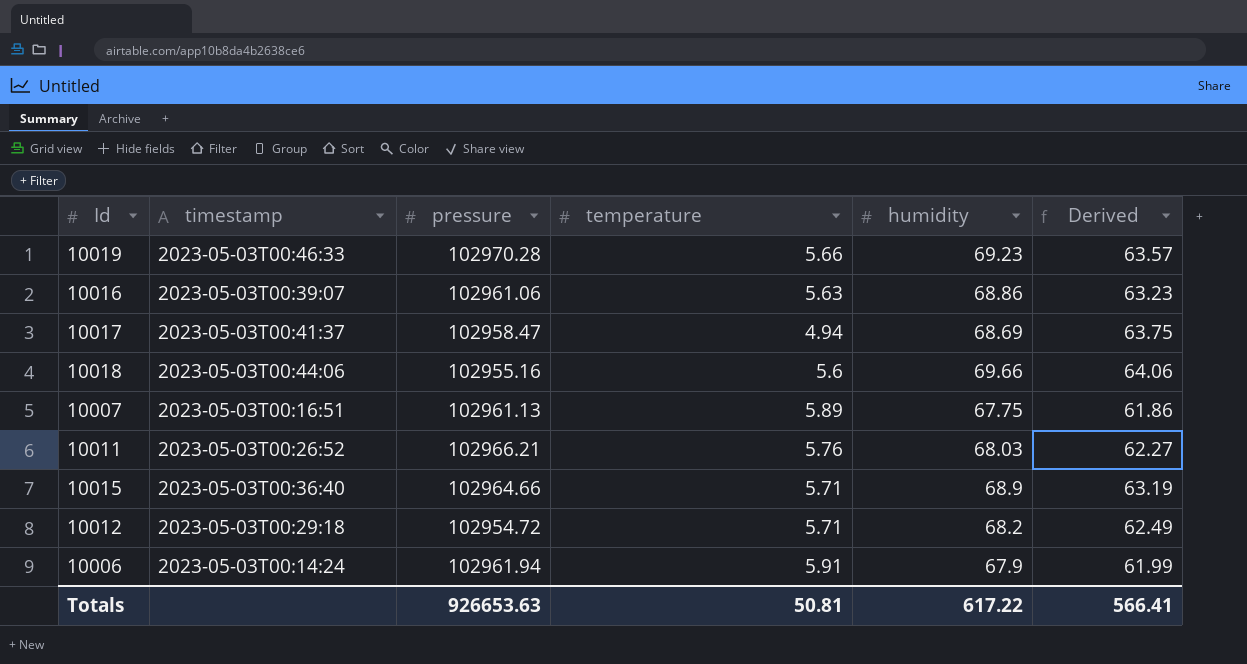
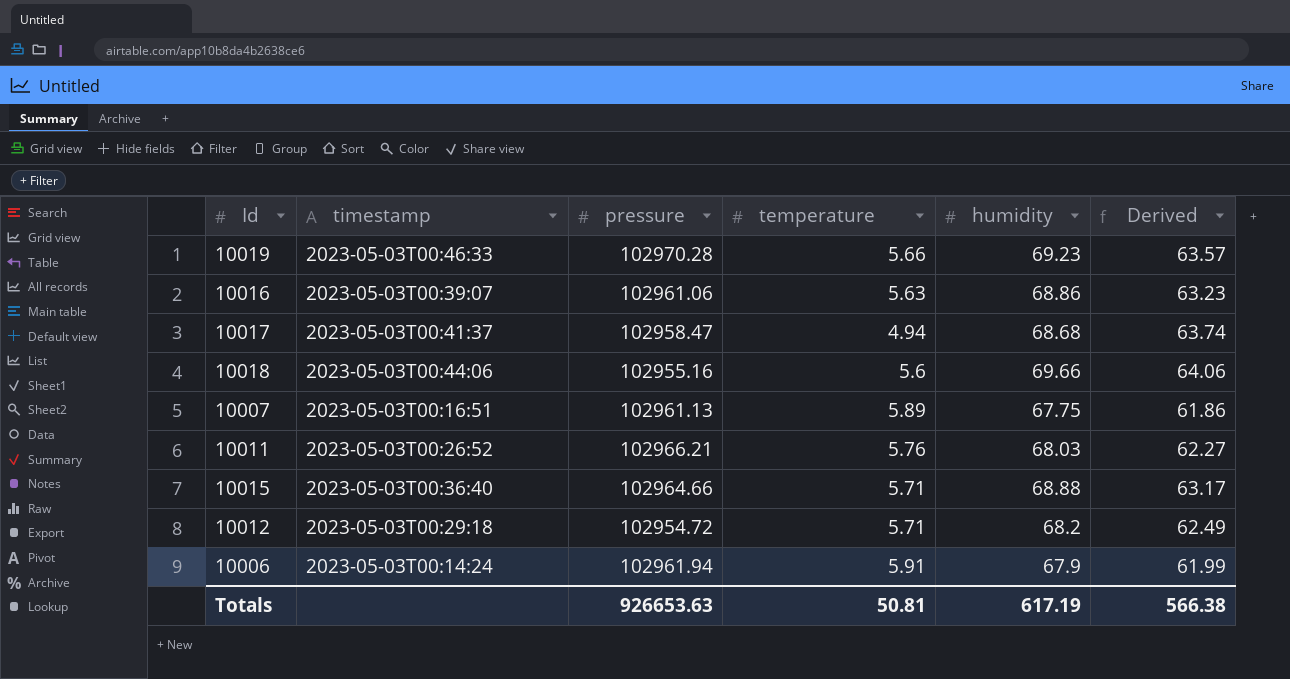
10017 | humidity: 68.69 -> 68.68
10017 | Derived: 63.75 -> 63.74
10015 | humidity: 68.9 -> 68.88
10015 | Derived: 63.19 -> 63.17
Totals | humidity: 617.22 -> 617.19
Totals | Derived: 566.41 -> 566.38

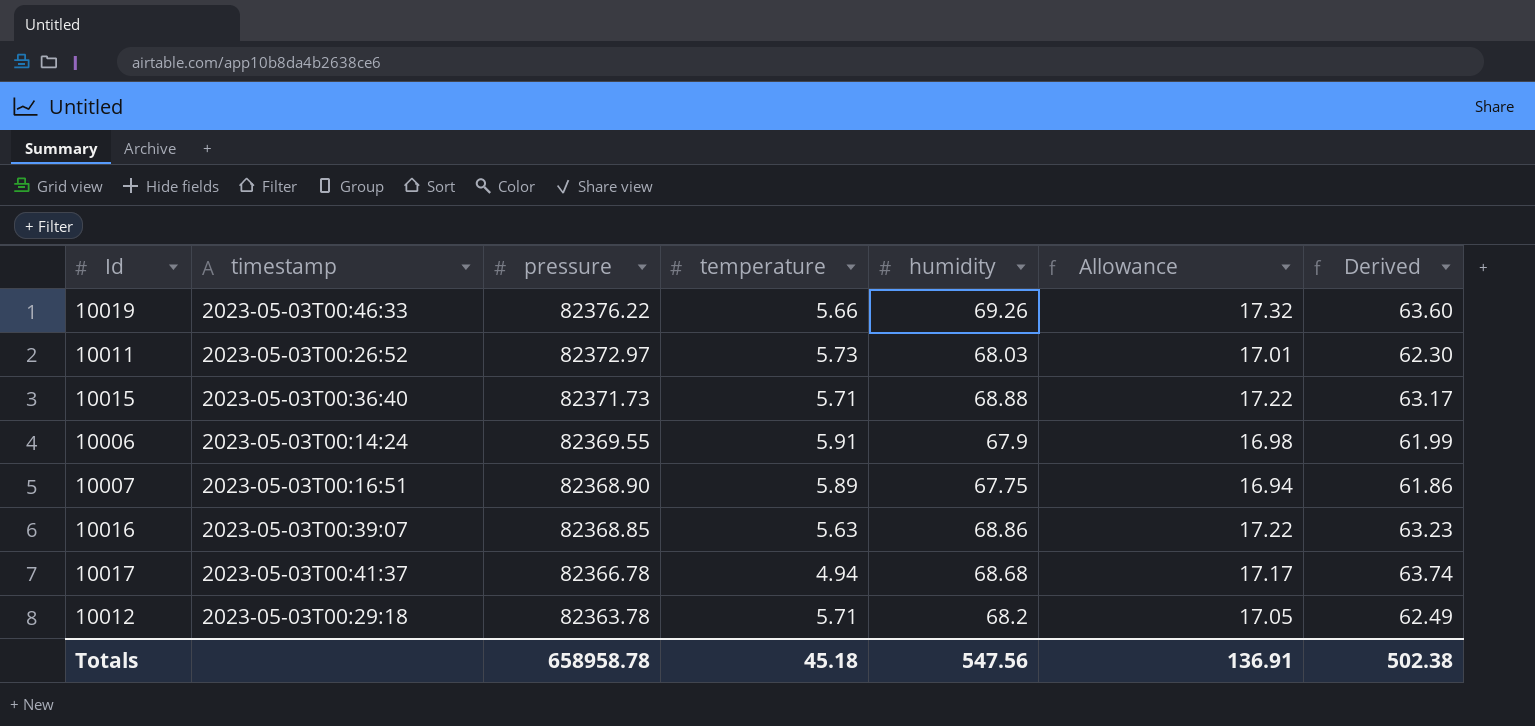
row order: none -> pressure descending
column Allowance | formula: none -> [humidity] * 0.25
row 10018: 2023-05-03T00:44:06 | 102955.16 | 5.6 | 69.66 | 64.06 -> none
10019 | pressure: 102970.28 -> 82376.22
10019 | humidity: 69.23 -> 69.26
10019 | Derived: 63.57 -> 63.60
10011 | pressure: 102966.21 -> 82372.97
10011 | temperature: 5.76 -> 5.73
10011 | Derived: 62.27 -> 62.30
10015 | pressure: 102964.66 -> 82371.73
10006 | pressure: 102961.94 -> 82369.55
10007 | pressure: 102961.13 -> 82368.90
10016 | pressure: 102961.06 -> 82368.85
10017 | pressure: 102958.47 -> 82366.78
10012 | pressure: 102954.72 -> 82363.78
Totals | pressure: 926653.63 -> 658958.78
Totals | temperature: 50.81 -> 45.18
Totals | humidity: 617.19 -> 547.56
Totals | Derived: 566.38 -> 502.38

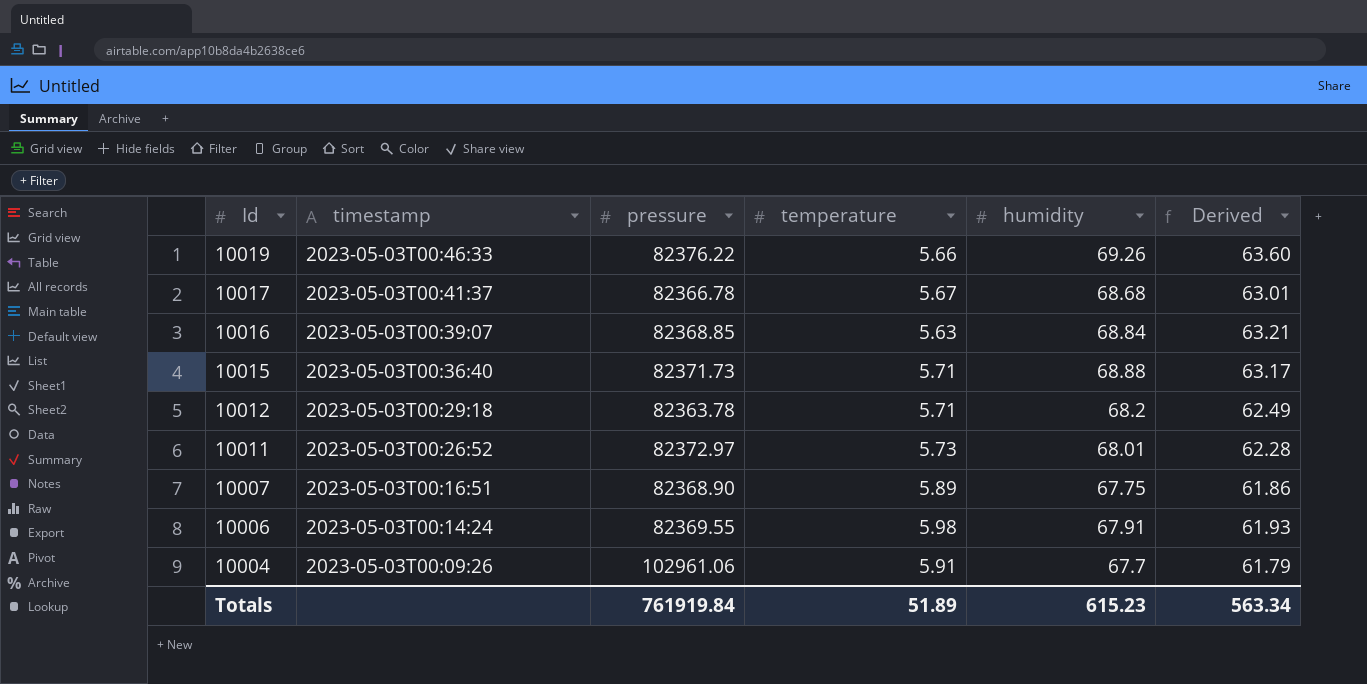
row order: pressure descending -> Id descending
column Allowance | formula: [humidity] * 0.25 -> none
10017 | temperature: 4.94 -> 5.67
10017 | Derived: 63.74 -> 63.01
10016 | humidity: 68.86 -> 68.84
10016 | Derived: 63.23 -> 63.21
10011 | humidity: 68.03 -> 68.01
10011 | Derived: 62.30 -> 62.28
10006 | temperature: 5.91 -> 5.98
10006 | humidity: 67.9 -> 67.91
10006 | Derived: 61.99 -> 61.93
row 10004: none -> 2023-05-03T00:09:26 | 102961.06 | 5.91 | 67.7 | 61.79
Totals | pressure: 658958.78 -> 761919.84
Totals | temperature: 45.18 -> 51.89
Totals | humidity: 547.56 -> 615.23
Totals | Derived: 502.38 -> 563.34

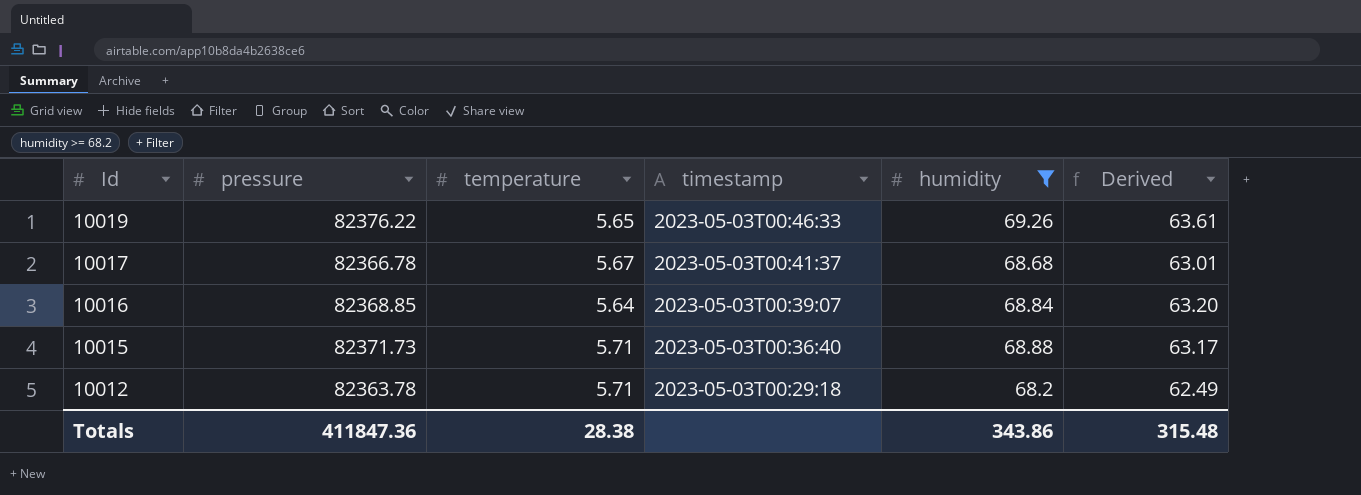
filter: none -> humidity >= 68.2
column timestamp | position: 2 -> 4
10019 | temperature: 5.66 -> 5.65
10019 | Derived: 63.60 -> 63.61
10016 | temperature: 5.63 -> 5.64
10016 | Derived: 63.21 -> 63.20
Totals | pressure: 761919.84 -> 411847.36
Totals | temperature: 51.89 -> 28.38
Totals | humidity: 615.23 -> 343.86
Totals | Derived: 563.34 -> 315.48

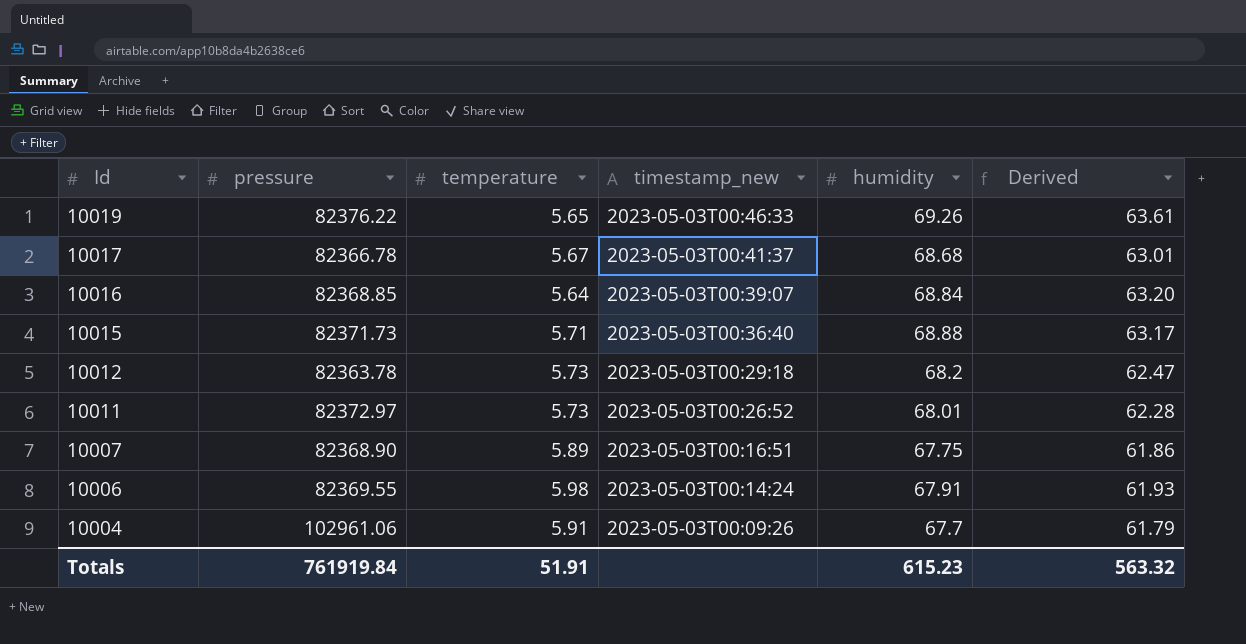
filter: humidity >= 68.2 -> none
column name: timestamp -> timestamp_new
10012 | temperature: 5.71 -> 5.73
10012 | Derived: 62.49 -> 62.47
Totals | pressure: 411847.36 -> 761919.84
Totals | temperature: 28.38 -> 51.91
Totals | humidity: 343.86 -> 615.23
Totals | Derived: 315.48 -> 563.32

